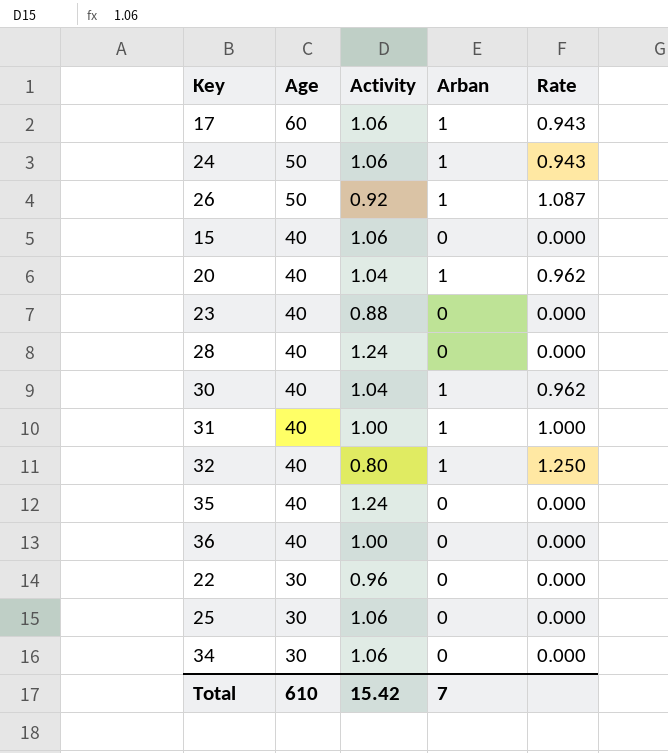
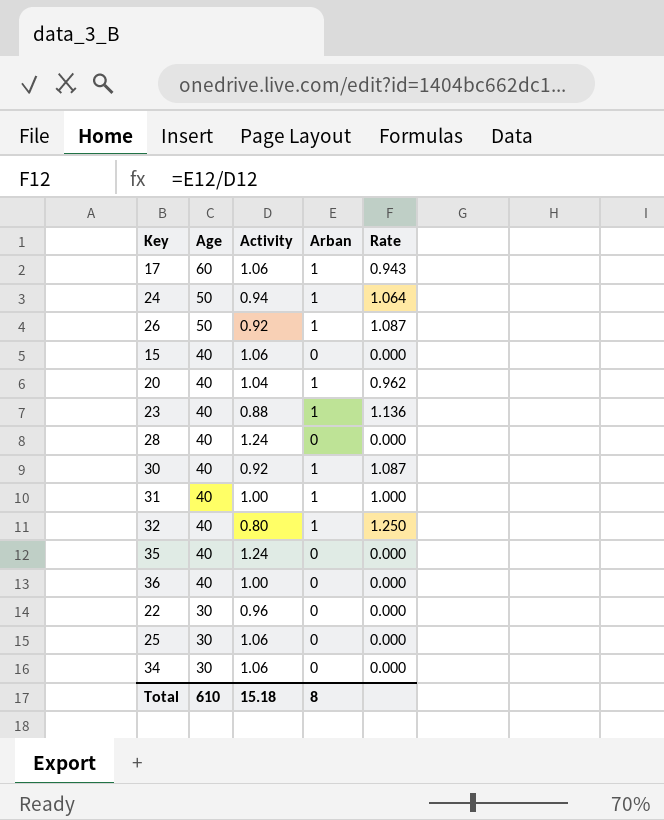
24 | Activity: 1.06 -> 0.94
24 | Rate: 0.943 -> 1.064
23 | Arban: 0 -> 1
23 | Rate: 0.000 -> 1.136
30 | Activity: 1.04 -> 0.92
30 | Rate: 0.962 -> 1.087
Total | Activity: 15.42 -> 15.18
Total | Arban: 7 -> 8

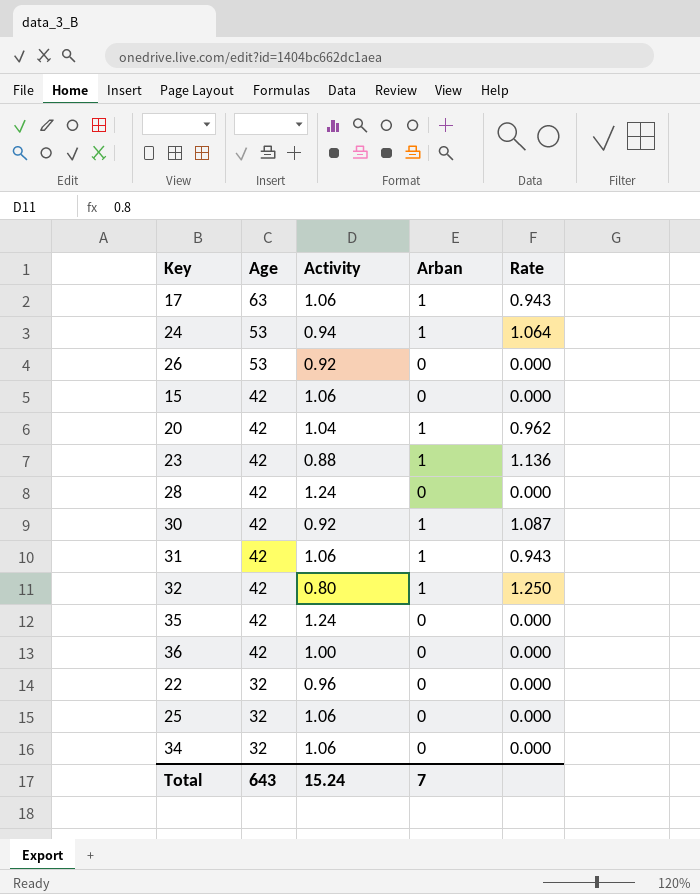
17 | Age: 60 -> 63
24 | Age: 50 -> 53
26 | Age: 50 -> 53
26 | Arban: 1 -> 0
26 | Rate: 1.087 -> 0.000
15 | Age: 40 -> 42
20 | Age: 40 -> 42
23 | Age: 40 -> 42
28 | Age: 40 -> 42
30 | Age: 40 -> 42
31 | Age: 40 -> 42
31 | Activity: 1.00 -> 1.06
31 | Rate: 1.000 -> 0.943
32 | Age: 40 -> 42
35 | Age: 40 -> 42
36 | Age: 40 -> 42
22 | Age: 30 -> 32
25 | Age: 30 -> 32
34 | Age: 30 -> 32
Total | Age: 610 -> 643
Total | Activity: 15.18 -> 15.24
Total | Arban: 8 -> 7

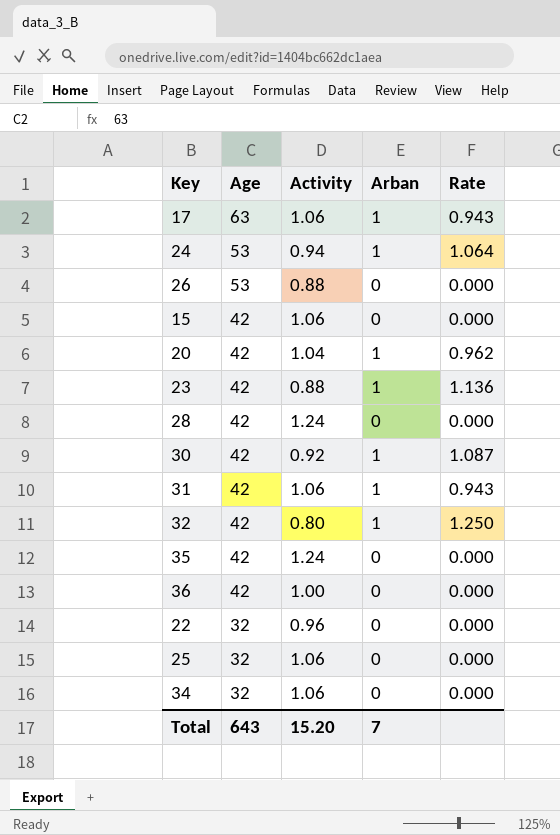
26 | Activity: 0.92 -> 0.88
Total | Activity: 15.24 -> 15.20

